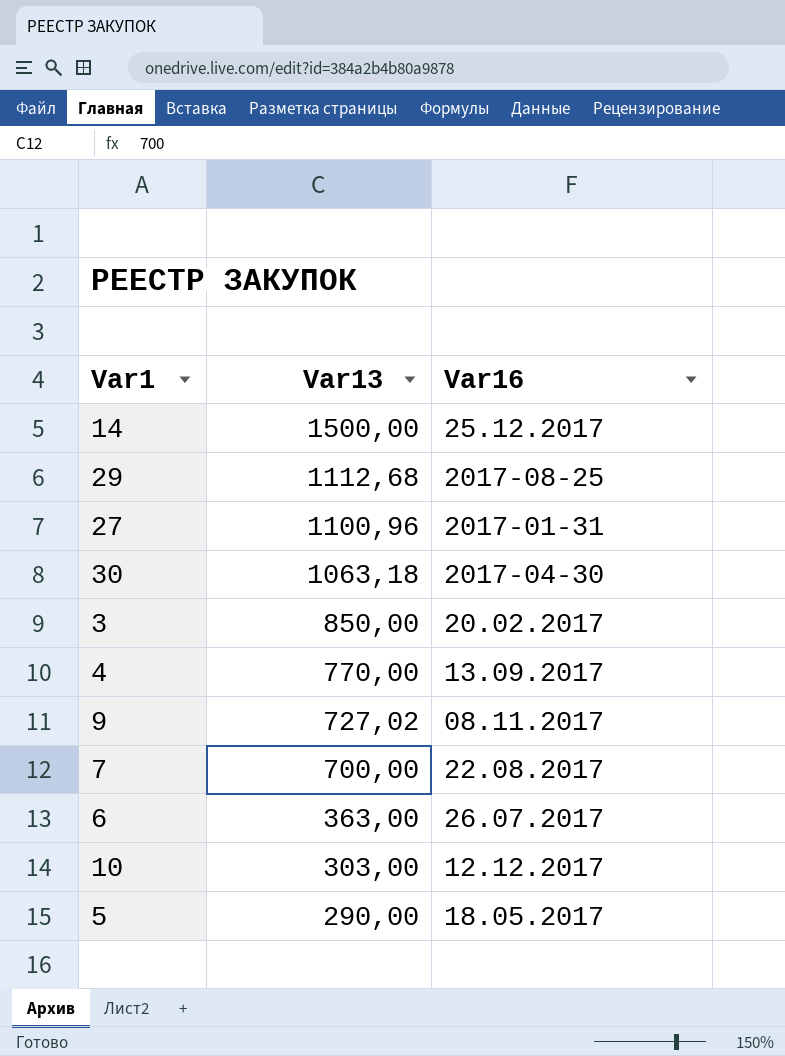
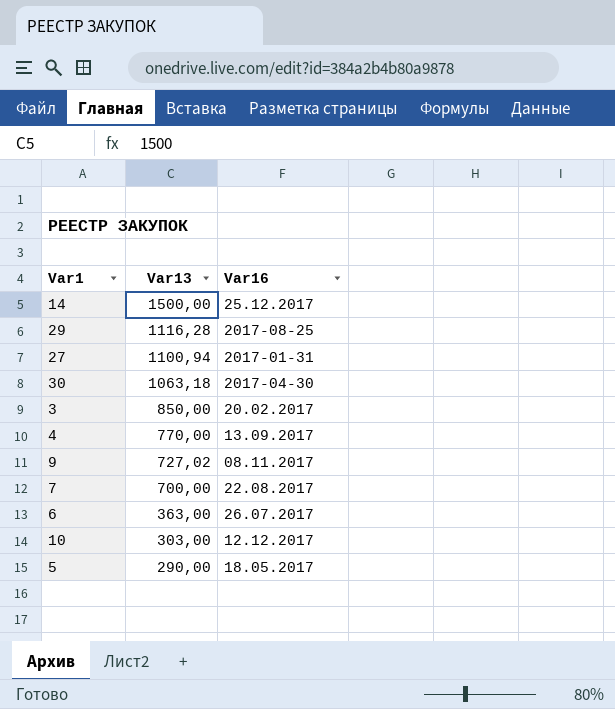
29 | Var13: 1112,68 -> 1116,28
27 | Var13: 1100,96 -> 1100,94

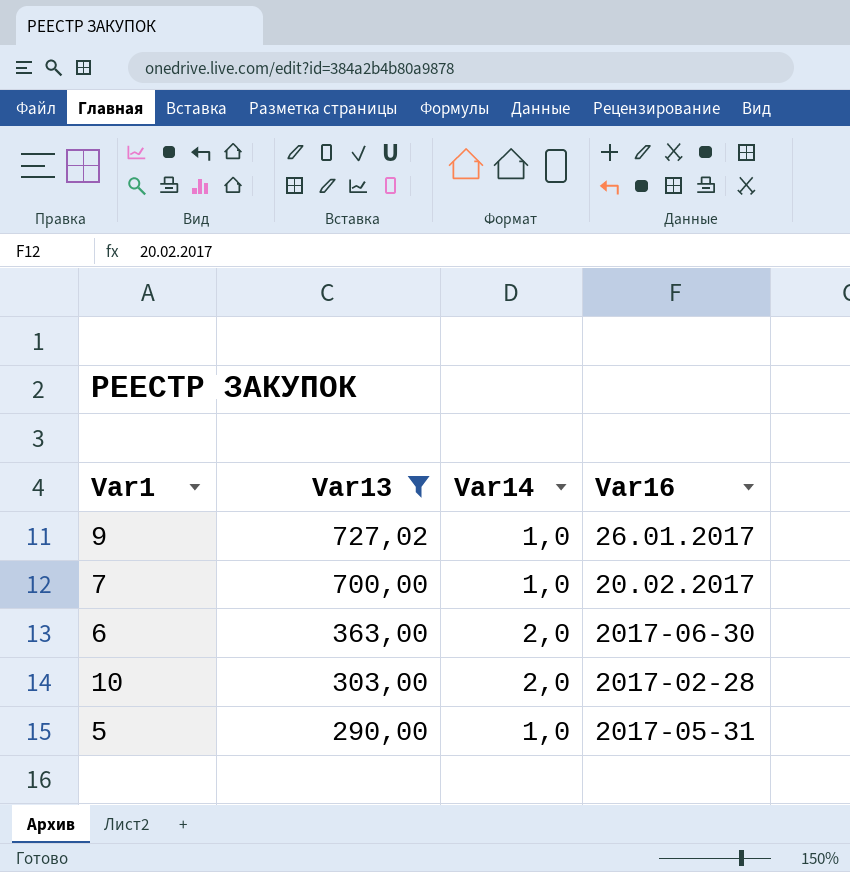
filter: none -> Var13 <= 727,02
column Var14 | position: none -> 3
9 | Var16: 08.11.2017 -> 26.01.2017
7 | Var16: 22.08.2017 -> 20.02.2017
6 | Var16: 26.07.2017 -> 2017-06-30
10 | Var16: 12.12.2017 -> 2017-02-28
5 | Var16: 18.05.2017 -> 2017-05-31

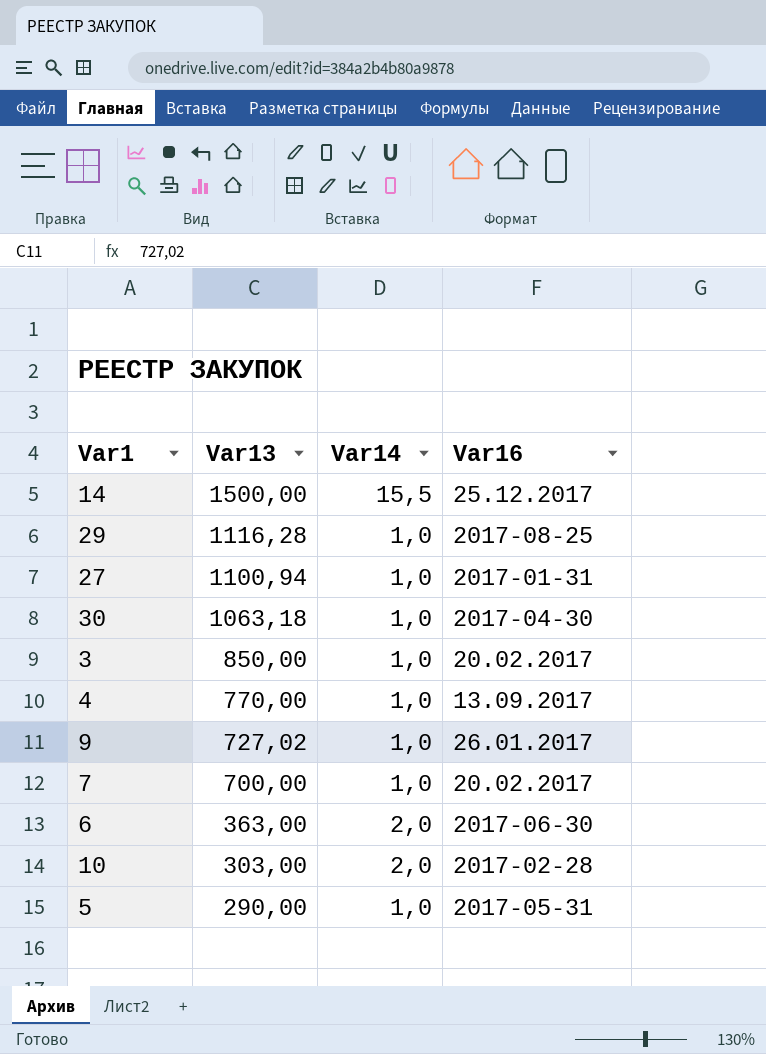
filter: Var13 <= 727,02 -> none

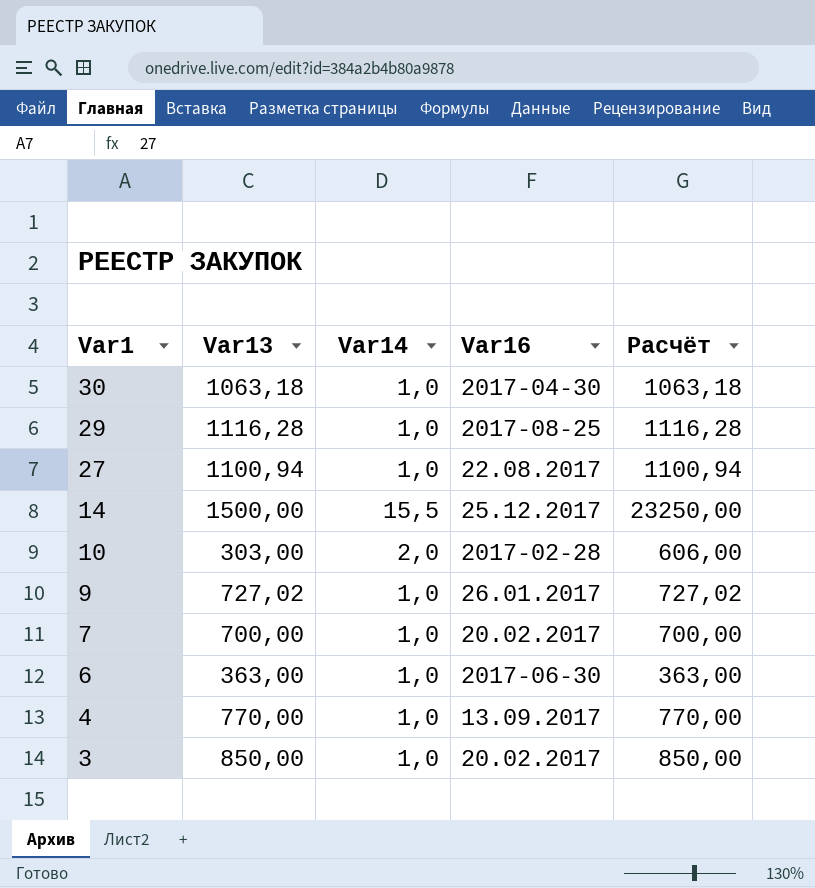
row order: Var13 descending -> Var1 descending
column Расчёт | formula: none -> [Var13] * [Var14]
row 5: 290,00 | 1,0 | 2017-05-31 -> none
27 | Var16: 2017-01-31 -> 22.08.2017
6 | Var14: 2,0 -> 1,0

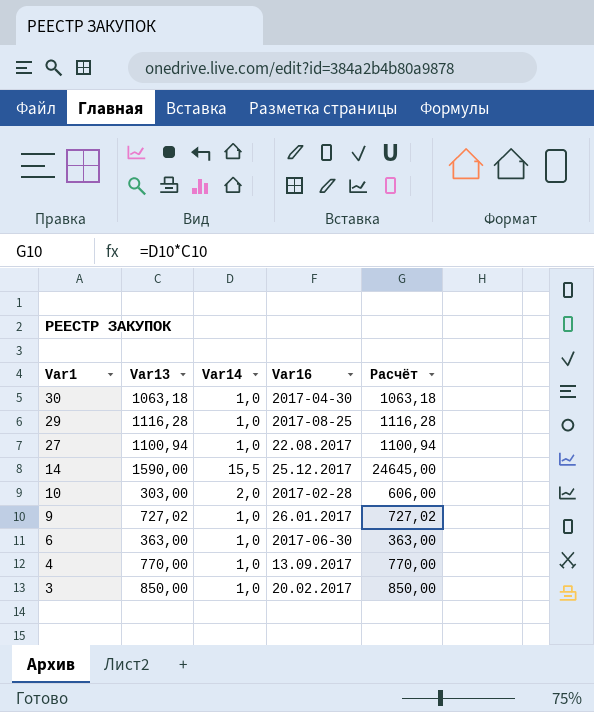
row 7: 700,00 | 1,0 | 20.02.2017 | 700,00 -> none
14 | Var13: 1500,00 -> 1590,00
14 | Расчёт: 23250,00 -> 24645,00

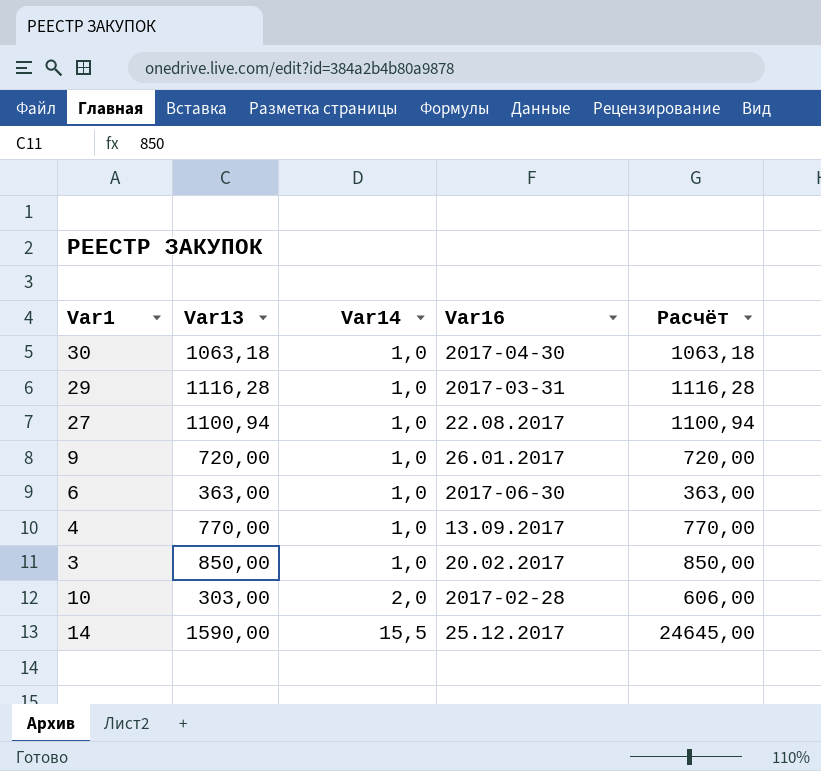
row order: Var1 descending -> Var14 ascending
29 | Var16: 2017-08-25 -> 2017-03-31
9 | Var13: 727,02 -> 720,00
9 | Расчёт: 727,02 -> 720,00

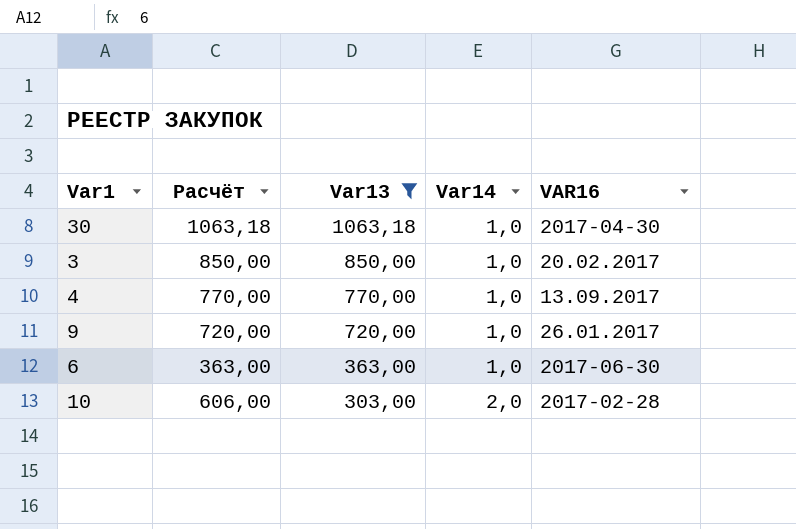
filter: none -> Var13 <= 1063,18
row order: Var14 ascending -> Var13 descending
column Расчёт | position: 5 -> 2
column name: Var16 -> VAR16

